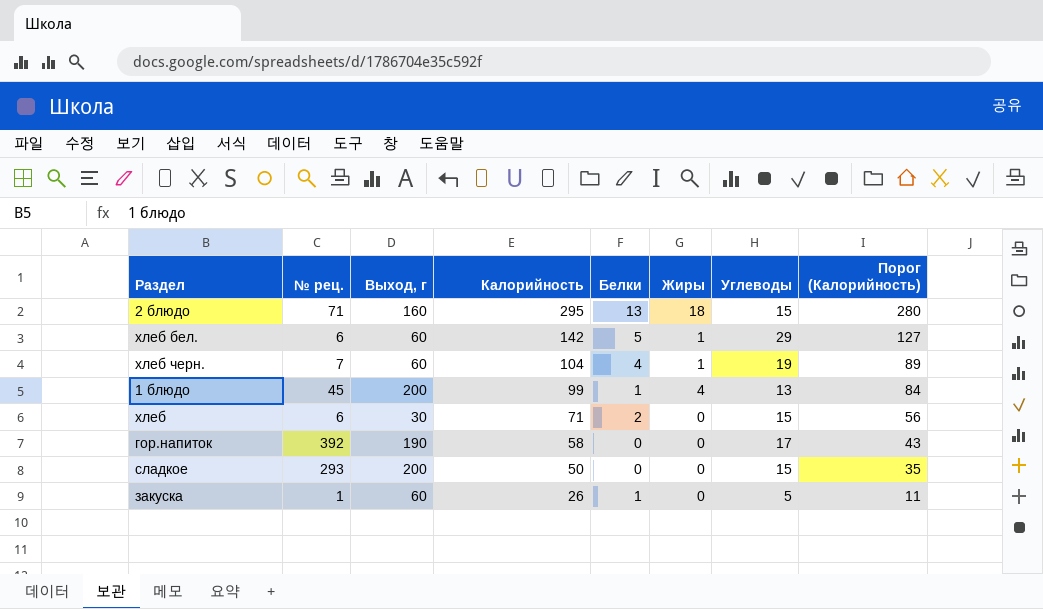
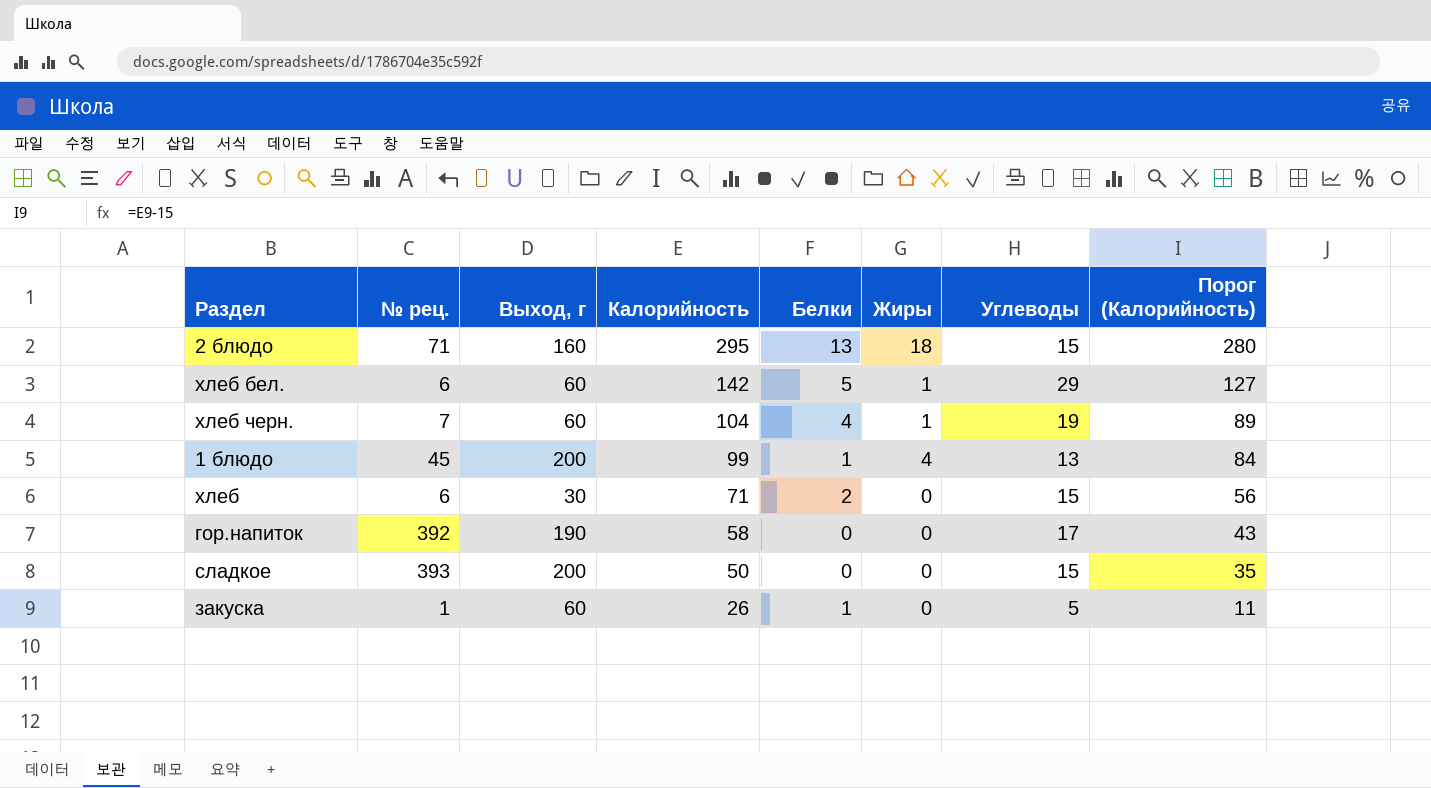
сладкое | № рец.: 293 -> 393

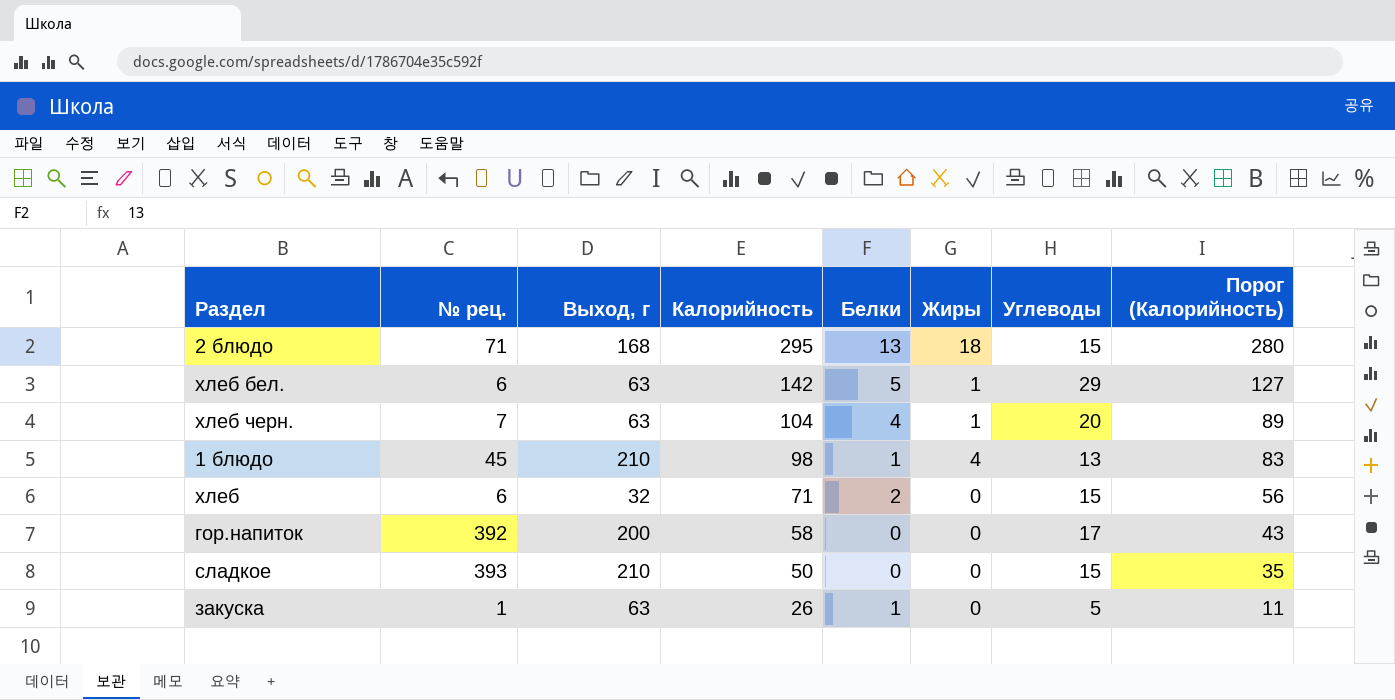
2 блюдо | Выход, г: 160 -> 168
хлеб бел. | Выход, г: 60 -> 63
хлеб черн. | Выход, г: 60 -> 63
хлеб черн. | Углеводы: 19 -> 20
1 блюдо | Выход, г: 200 -> 210
1 блюдо | Калорийность: 99 -> 98
1 блюдо | Порог (Калорийность): 84 -> 83
хлеб | Выход, г: 30 -> 32
гор.напиток | Выход, г: 190 -> 200
сладкое | Выход, г: 200 -> 210
закуска | Выход, г: 60 -> 63

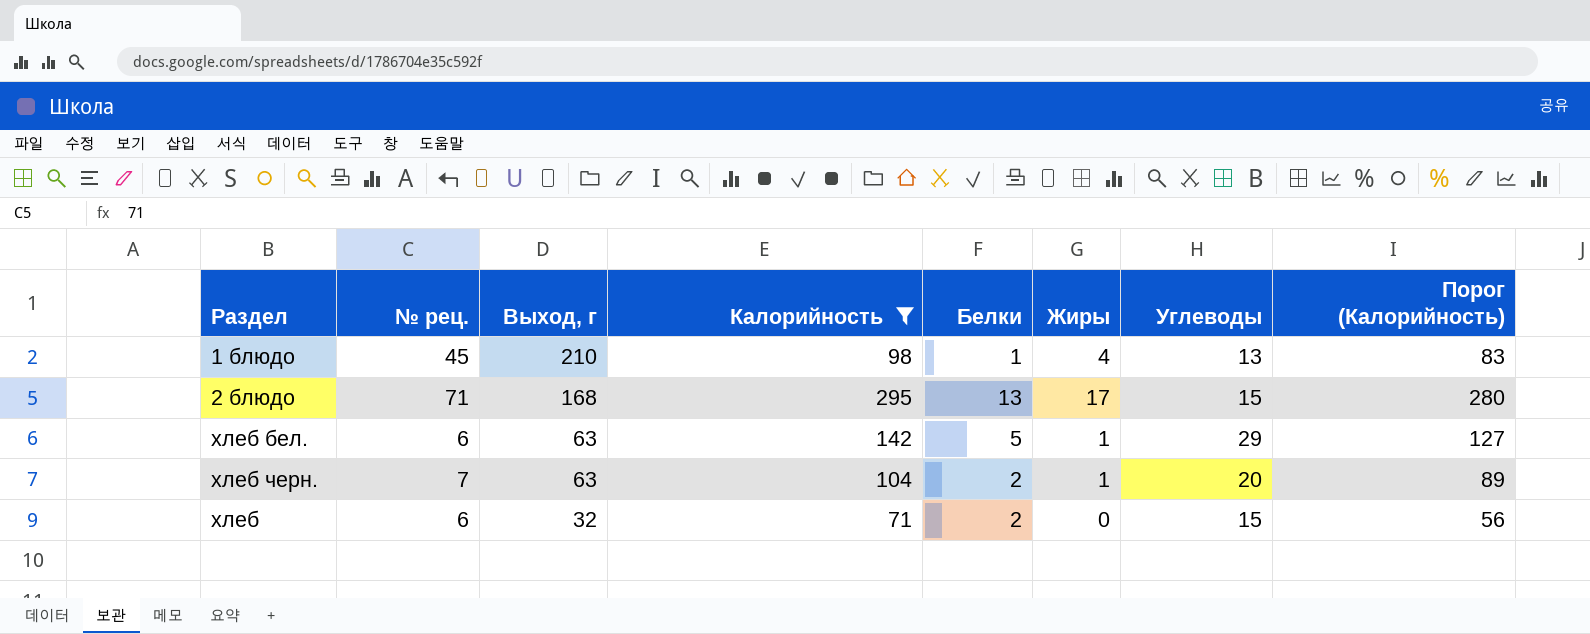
filter: none -> Калорийность >= 71
row order: Калорийность descending -> Выход, г descending
2 блюдо | Жиры: 18 -> 17
хлеб черн. | Белки: 4 -> 2

